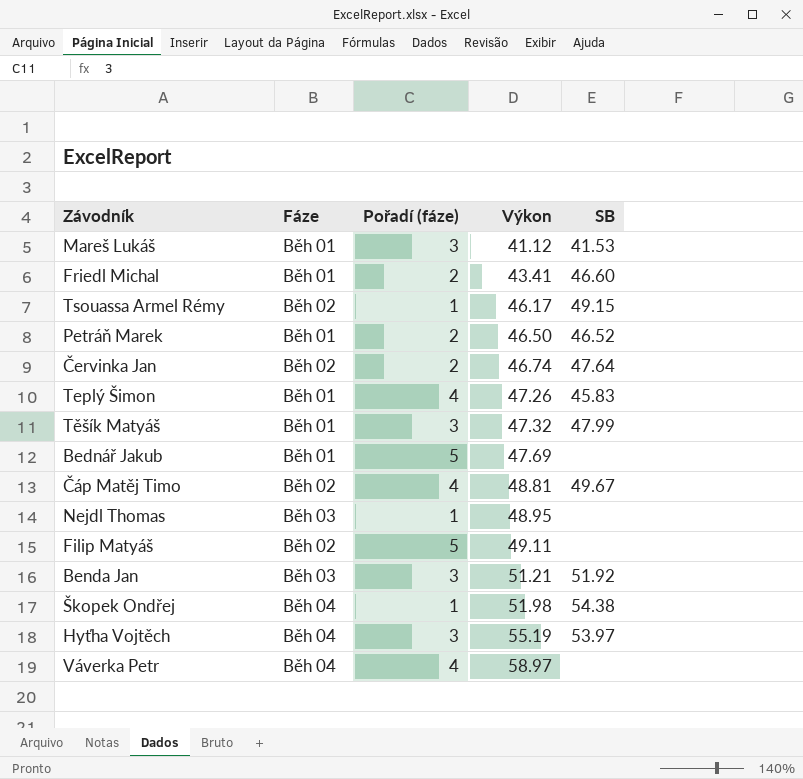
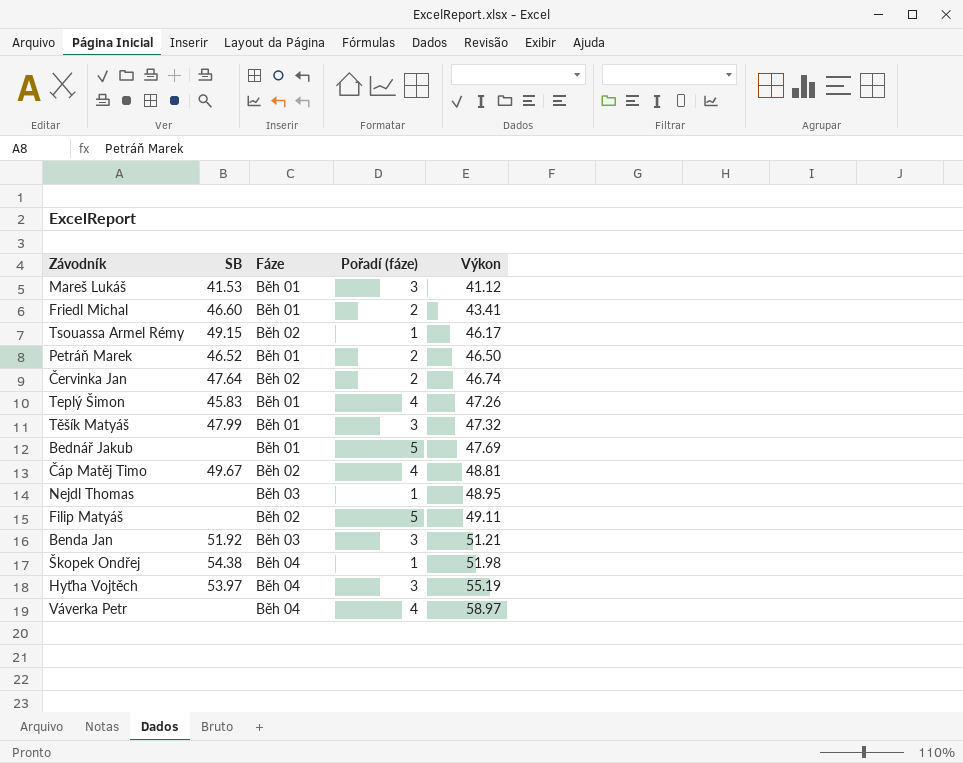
column SB | position: 5 -> 2

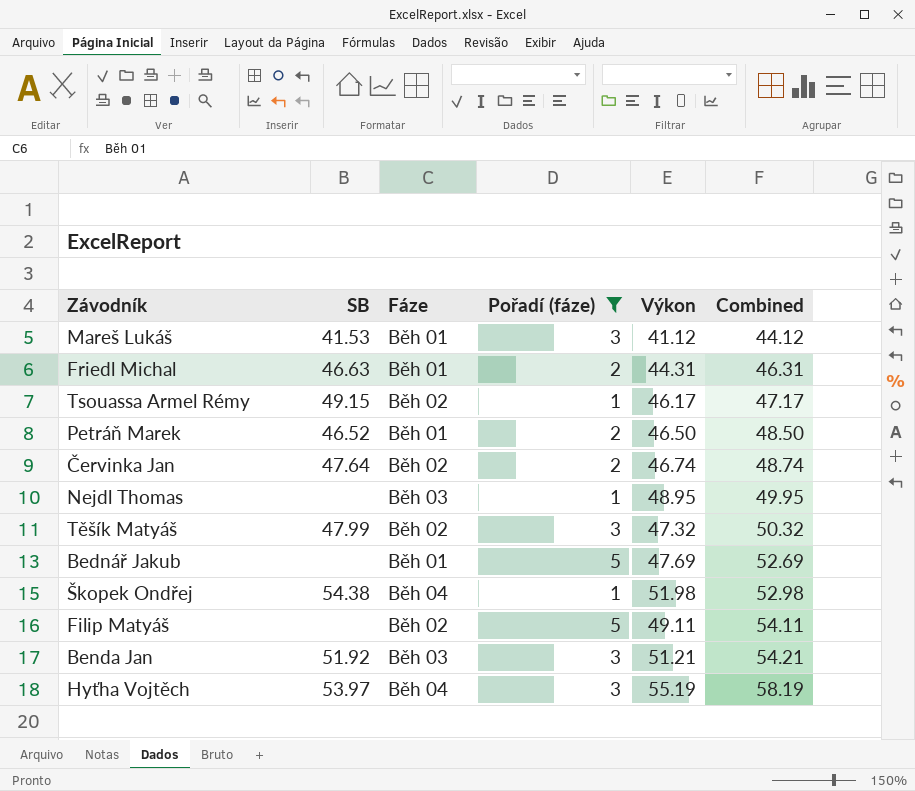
filter: none -> Pořadí (fáze) != 4
row order: Výkon ascending -> Combined ascending
column Combined | formula: none -> [Pořadí (fáze)] + [Výkon]
Friedl Michal | SB: 46.60 -> 46.63
Friedl Michal | Výkon: 43.41 -> 44.31
Těšík Matyáš | Fáze: Běh 01 -> Běh 02

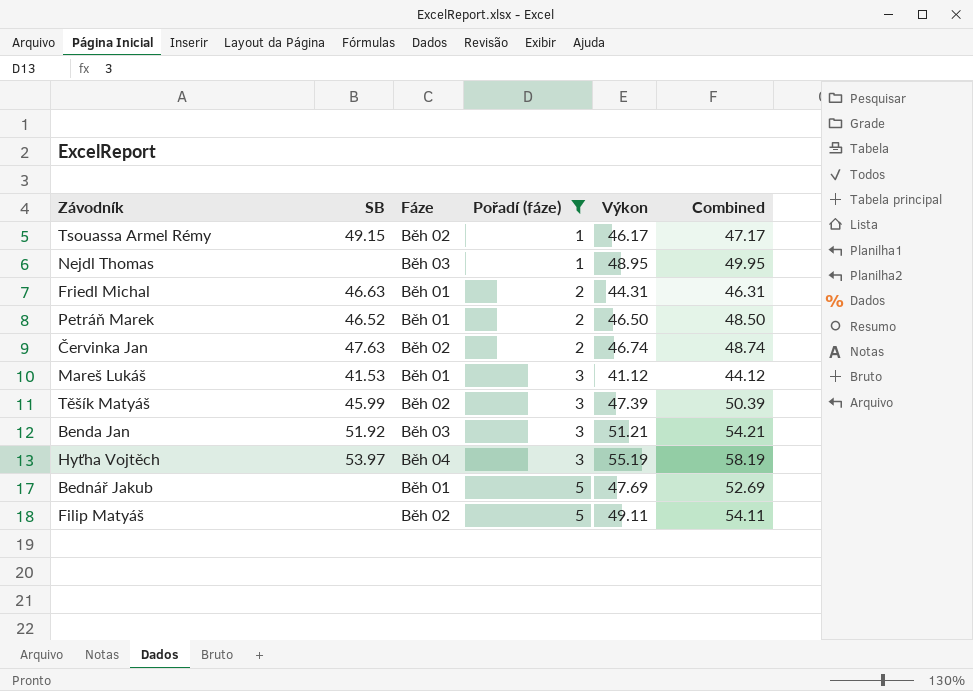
row order: Combined ascending -> Pořadí (fáze) ascending
row Škopek Ondřej: 54.38 | Běh 04 | 1 | 51.98 | 52.98 -> none
Červinka Jan | SB: 47.64 -> 47.63
Těšík Matyáš | SB: 47.99 -> 45.99
Těšík Matyáš | Výkon: 47.32 -> 47.39
Těšík Matyáš | Combined: 50.32 -> 50.39

